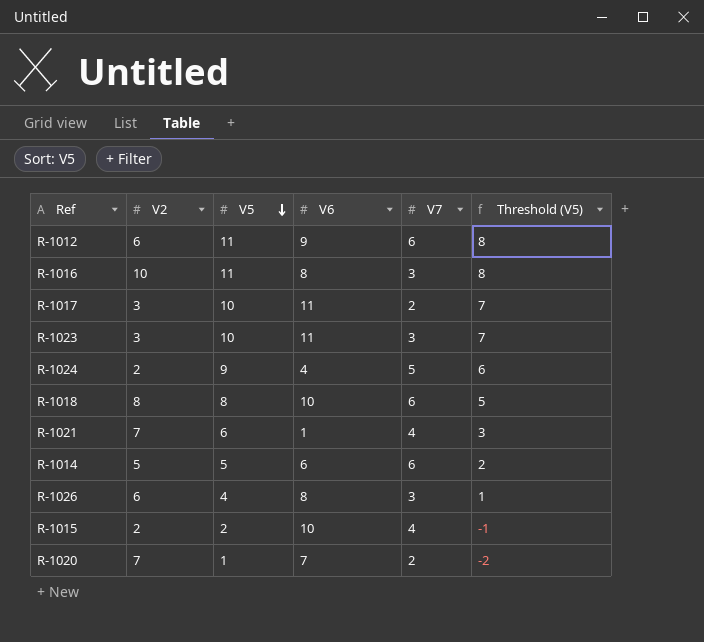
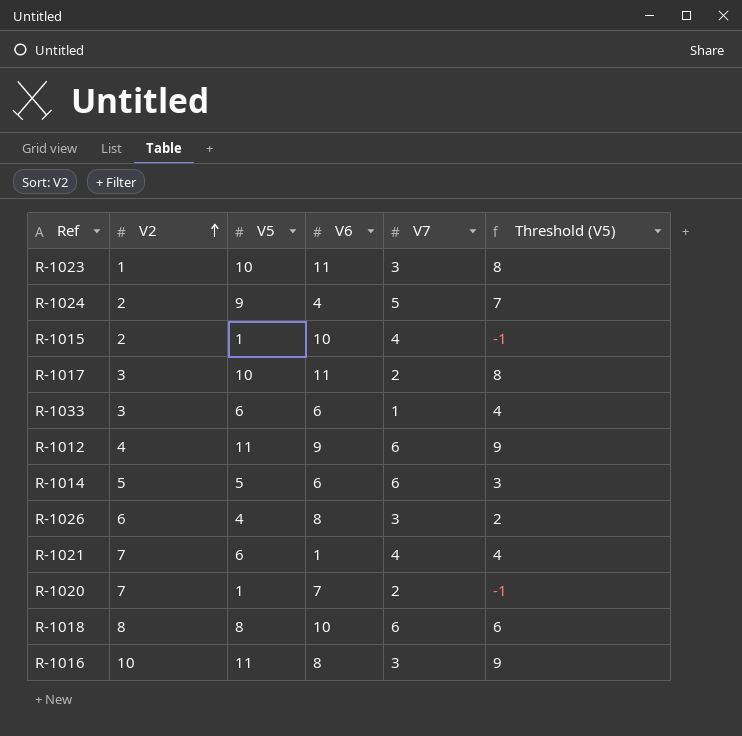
row order: V5 descending -> V2 ascending
column Threshold (V5) | formula: [V5] - 3 -> [V5] - 2
R-1023 | V2: 3 -> 1
R-1015 | V5: 2 -> 1
row R-1033: none -> 3 | 6 | 6 | 1 | 4
R-1012 | V2: 6 -> 4

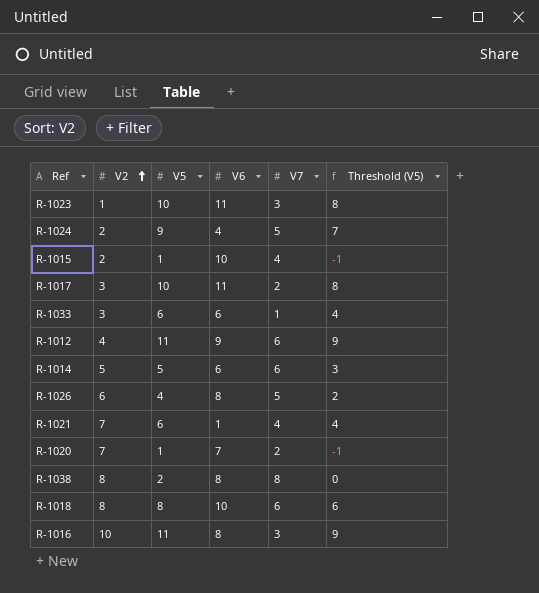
R-1026 | V7: 3 -> 5
row R-1038: none -> 8 | 2 | 8 | 8 | 0

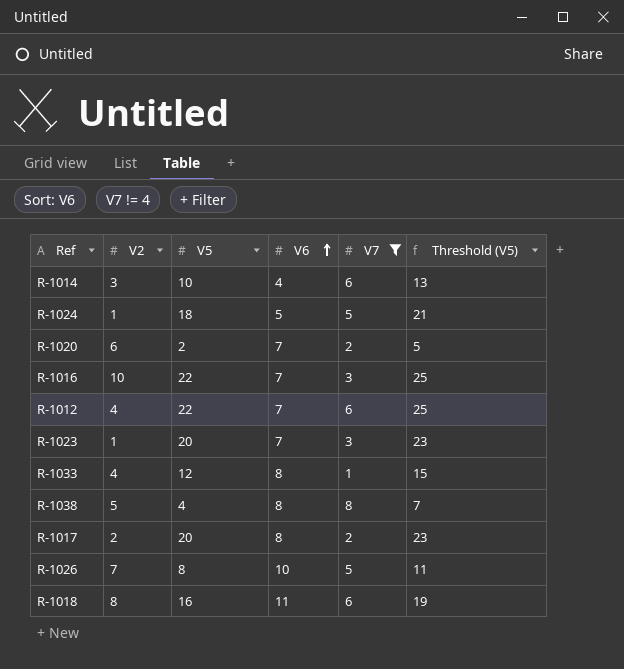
filter: none -> V7 != 4
row order: V2 ascending -> V6 ascending
column Threshold (V5) | formula: [V5] - 2 -> [V5] + 3
R-1014 | V2: 5 -> 3
R-1014 | V5: 5 -> 10
R-1014 | V6: 6 -> 4
R-1024 | V2: 2 -> 1
R-1024 | V5: 9 -> 18
R-1024 | V6: 4 -> 5
R-1020 | V2: 7 -> 6
R-1020 | V5: 1 -> 2
R-1016 | V5: 11 -> 22
R-1016 | V6: 8 -> 7
R-1012 | V5: 11 -> 22
R-1012 | V6: 9 -> 7
R-1023 | V5: 10 -> 20
R-1023 | V6: 11 -> 7
R-1033 | V2: 3 -> 4
R-1033 | V5: 6 -> 12
R-1033 | V6: 6 -> 8
R-1038 | V2: 8 -> 5
R-1038 | V5: 2 -> 4
R-1017 | V2: 3 -> 2
R-1017 | V5: 10 -> 20
R-1017 | V6: 11 -> 8
R-1026 | V2: 6 -> 7
R-1026 | V5: 4 -> 8
R-1026 | V6: 8 -> 10
R-1018 | V5: 8 -> 16
R-1018 | V6: 10 -> 11

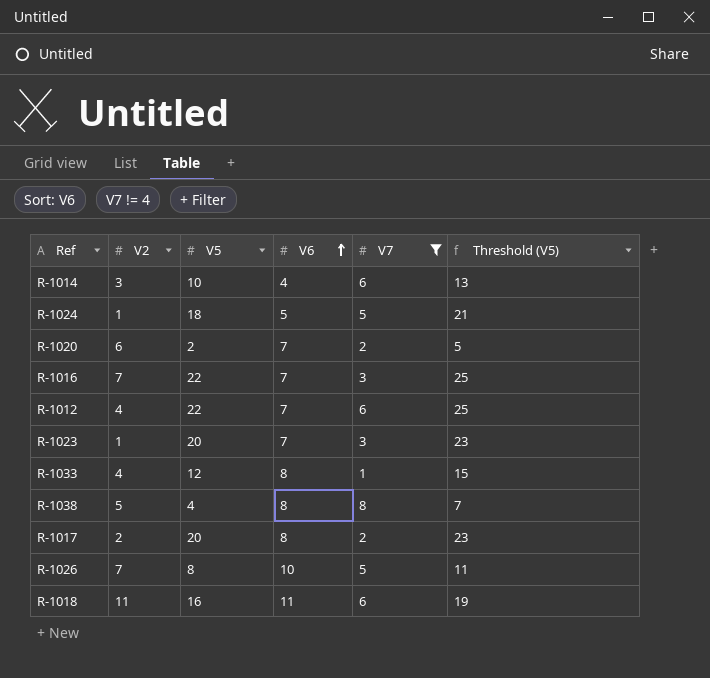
R-1016 | V2: 10 -> 7
R-1018 | V2: 8 -> 11

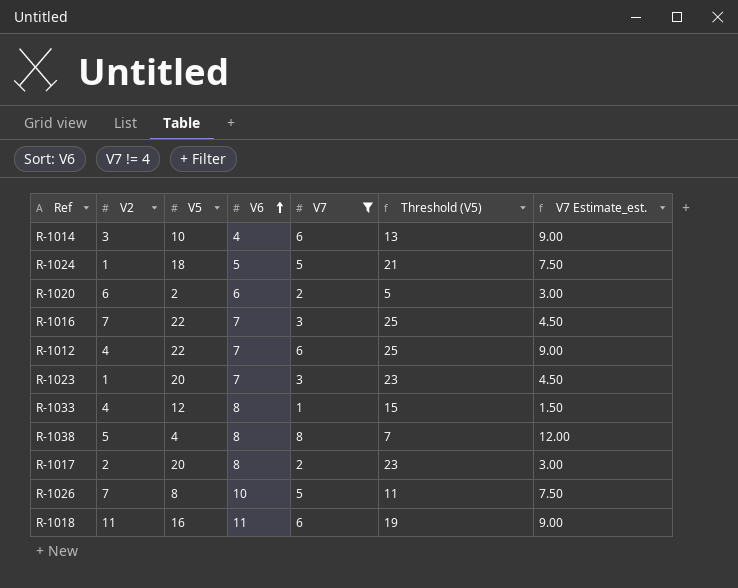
column V7 Estimate_est. | formula: none -> [V7] * 1.5
R-1020 | V6: 7 -> 6

